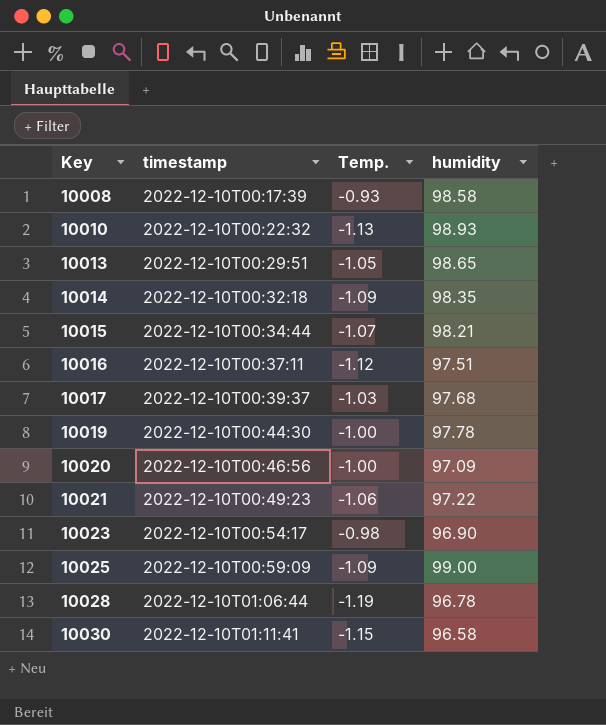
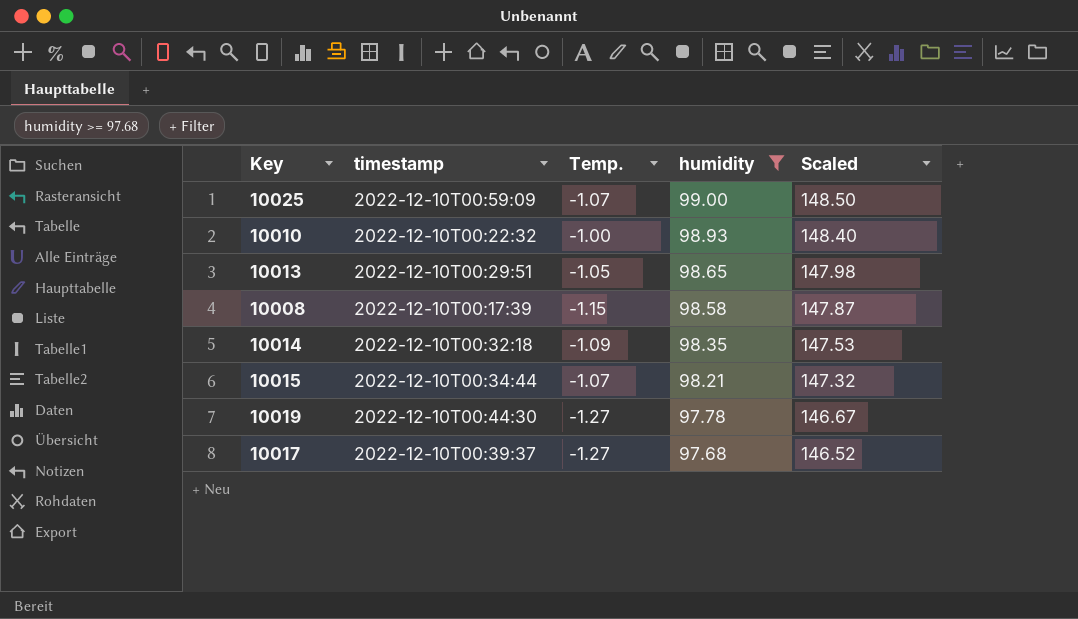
filter: none -> humidity >= 97.68
row order: Key ascending -> humidity descending
column Scaled | formula: none -> [humidity] * 1.5
10025 | Temp.: -1.09 -> -1.07
10010 | Temp.: -1.13 -> -1.00
10008 | Temp.: -0.93 -> -1.15
10019 | Temp.: -1.00 -> -1.27
10017 | Temp.: -1.03 -> -1.27

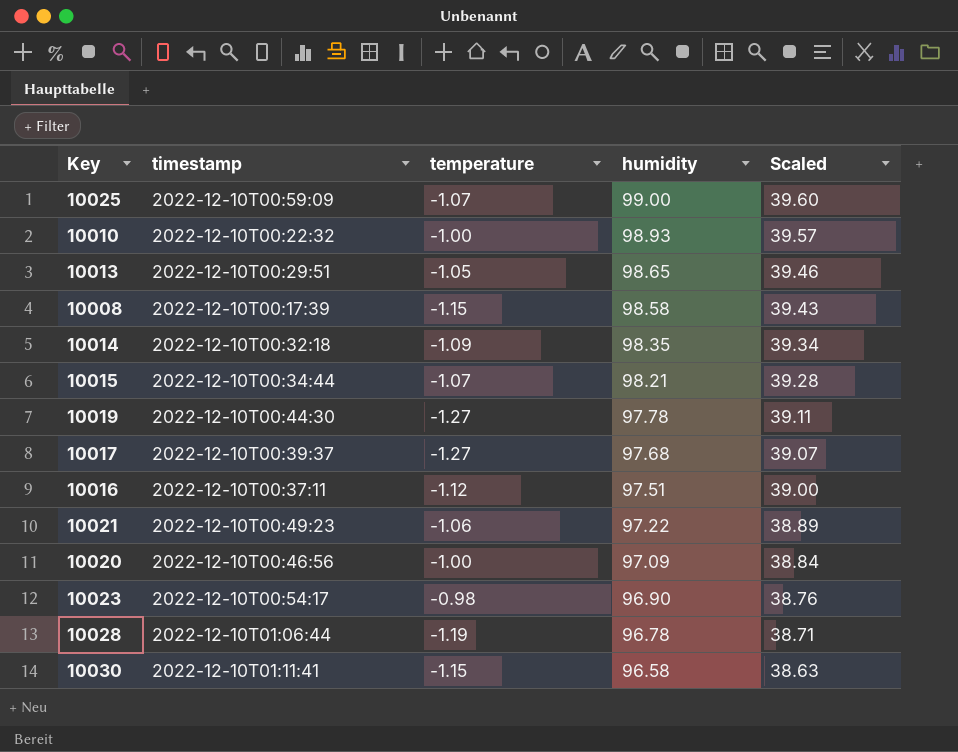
filter: humidity >= 97.68 -> none
column name: Temp. -> temperature
column Scaled | formula: [humidity] * 1.5 -> [humidity] * 0.4

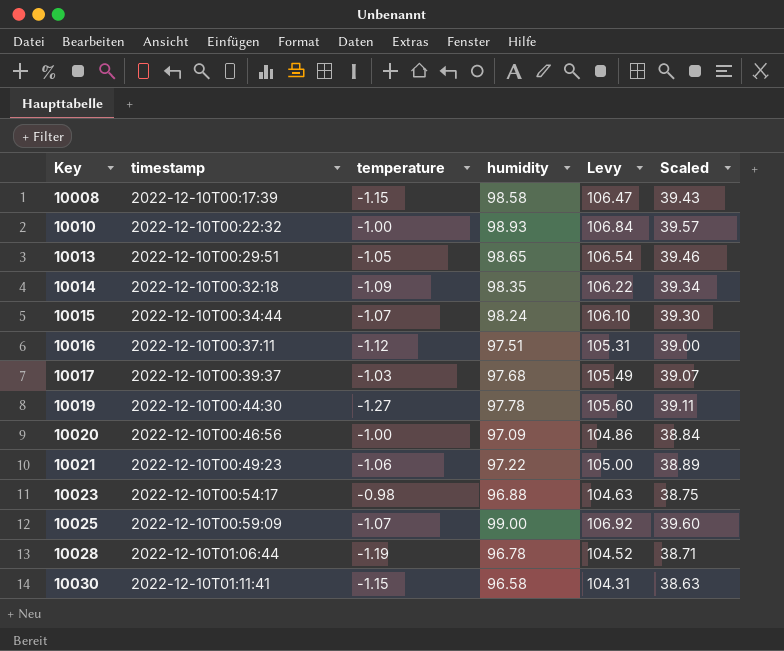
row order: humidity descending -> Key ascending
column Levy | formula: none -> [humidity] * 1.08
10015 | humidity: 98.21 -> 98.24
10015 | Scaled: 39.28 -> 39.30
10017 | temperature: -1.27 -> -1.03
10023 | humidity: 96.90 -> 96.88
10023 | Scaled: 38.76 -> 38.75

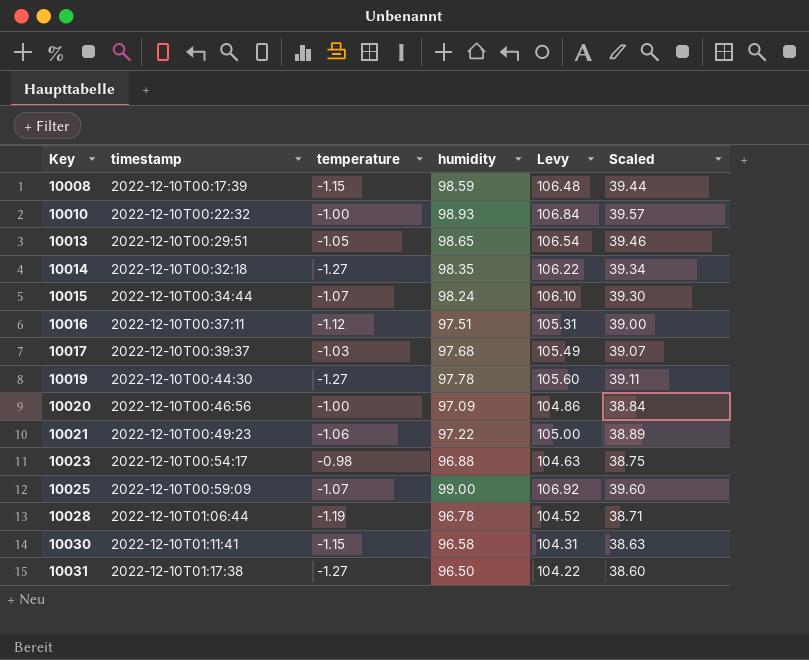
10008 | humidity: 98.58 -> 98.59
10008 | Levy: 106.47 -> 106.48
10008 | Scaled: 39.43 -> 39.44
10014 | temperature: -1.09 -> -1.27
row 10031: none -> 2022-12-10T01:17:38 | -1.27 | 96.50 | 104.22 | 38.60

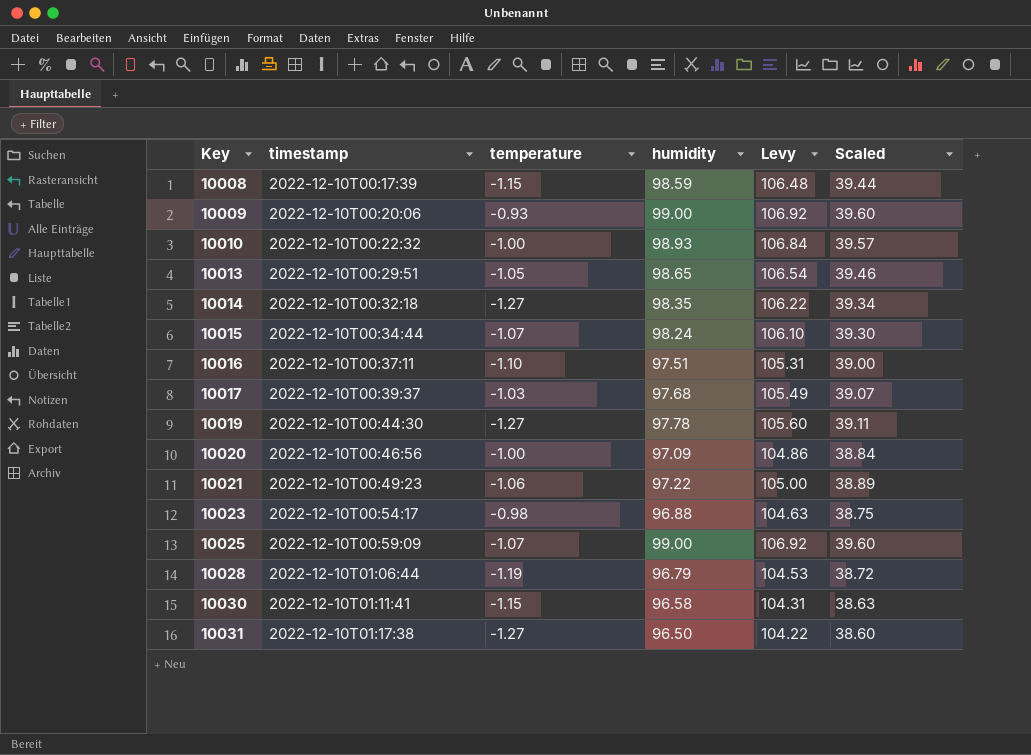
row 10009: none -> 2022-12-10T00:20:06 | -0.93 | 99.00 | 106.92 | 39.60
10016 | temperature: -1.12 -> -1.10
10028 | humidity: 96.78 -> 96.79
10028 | Levy: 104.52 -> 104.53
10028 | Scaled: 38.71 -> 38.72

